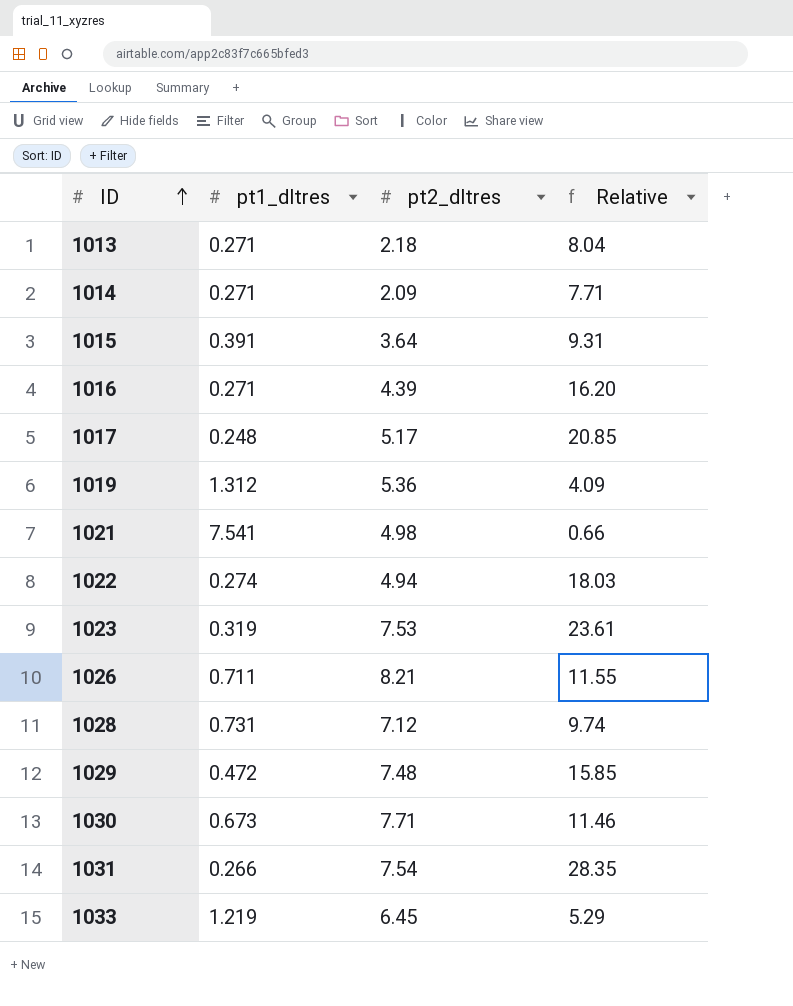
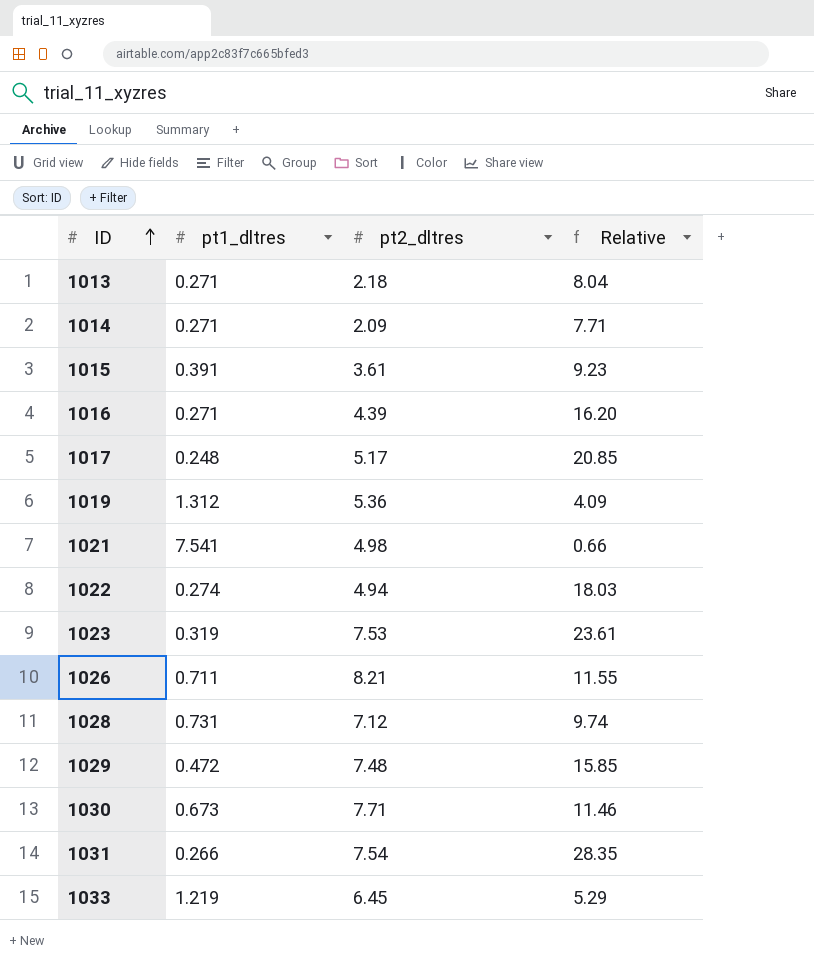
1015 | pt2_dltres: 3.64 -> 3.61
1015 | Relative: 9.31 -> 9.23

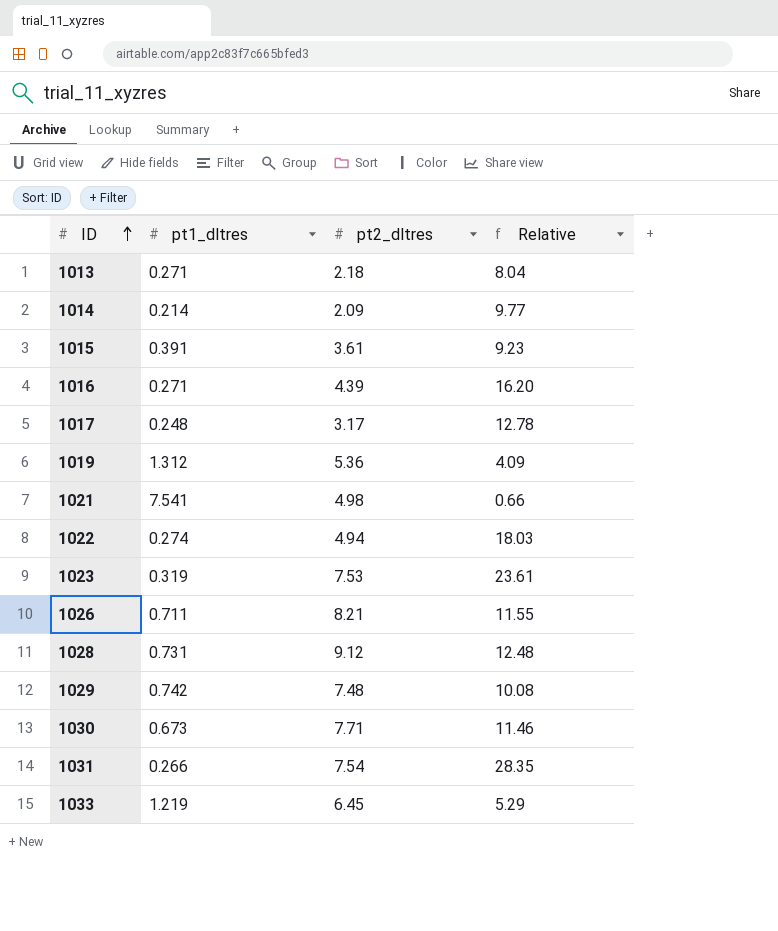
1014 | pt1_dltres: 0.271 -> 0.214
1014 | Relative: 7.71 -> 9.77
1017 | pt2_dltres: 5.17 -> 3.17
1017 | Relative: 20.85 -> 12.78
1028 | pt2_dltres: 7.12 -> 9.12
1028 | Relative: 9.74 -> 12.48
1029 | pt1_dltres: 0.472 -> 0.742
1029 | Relative: 15.85 -> 10.08

